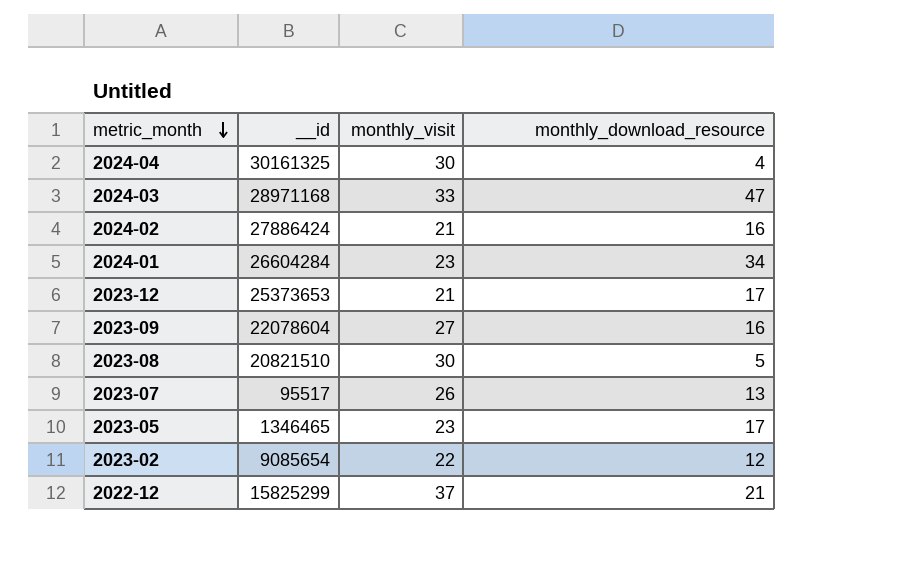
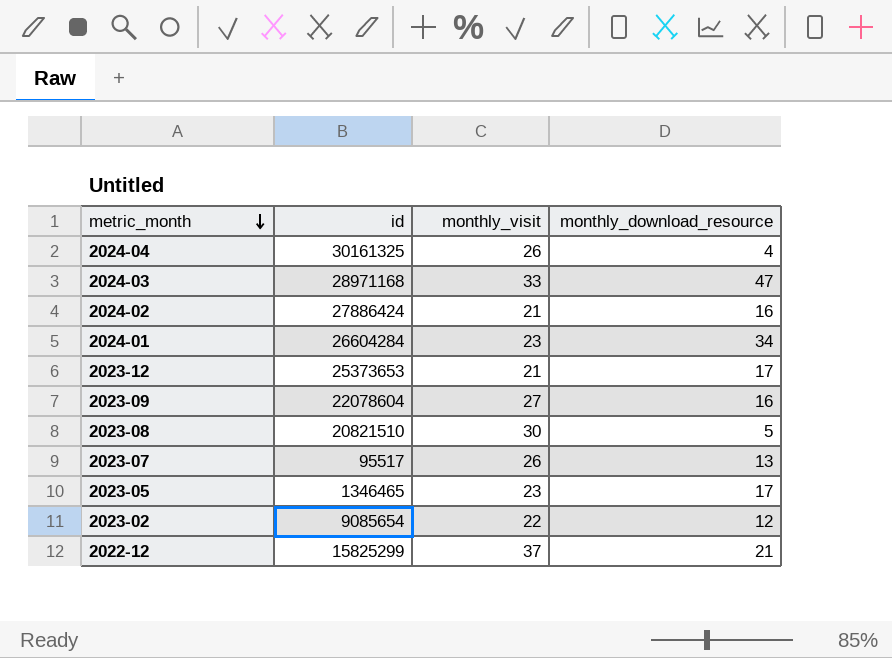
column name: __id -> id
2024-04 | monthly_visit: 30 -> 26

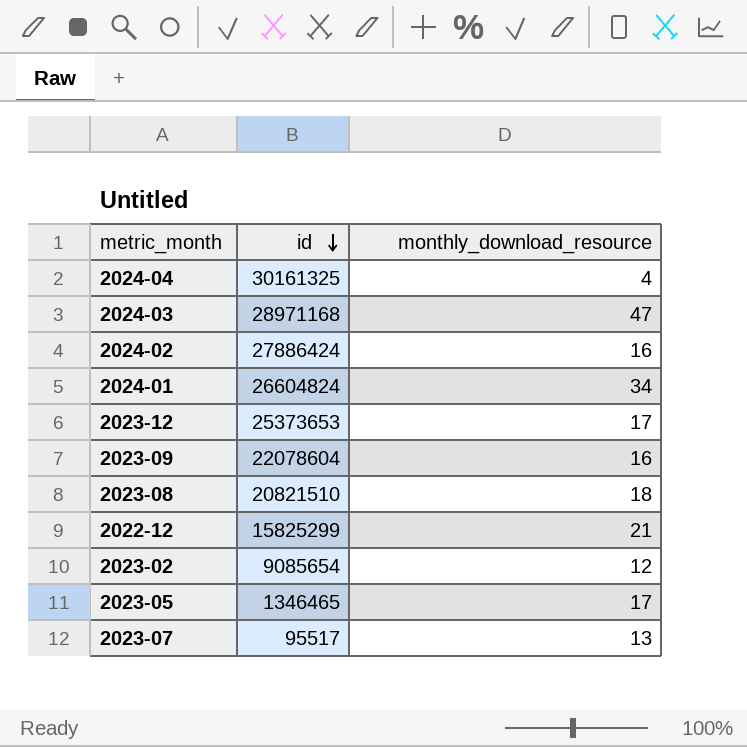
row order: metric_month descending -> id descending
column monthly_visit | position: 3 -> none
2024-01 | id: 26604284 -> 26604824
2023-08 | monthly_download_resource: 5 -> 18

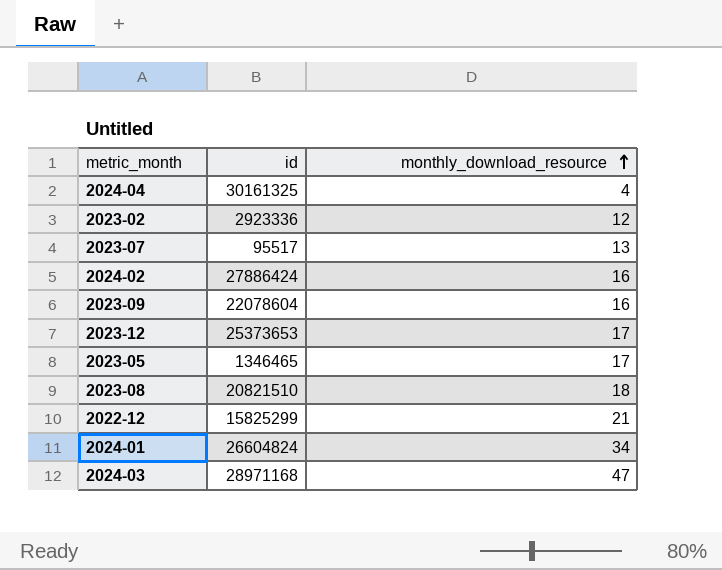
row order: id descending -> monthly_download_resource ascending
2023-02 | id: 9085654 -> 2923336

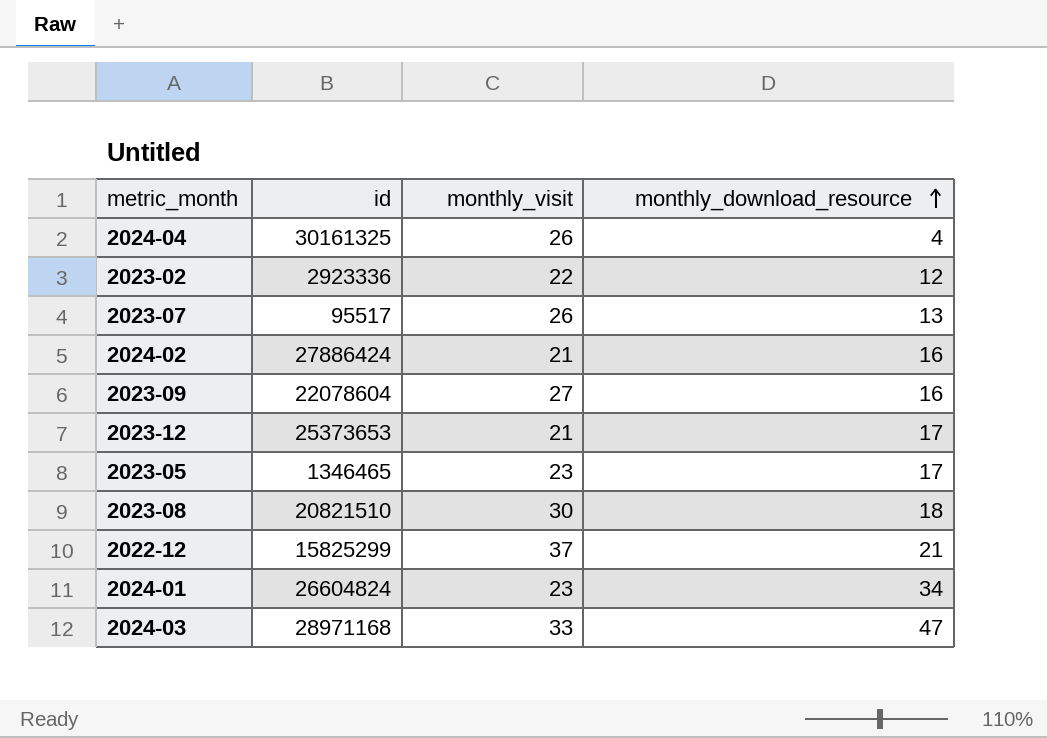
column monthly_visit | position: none -> 3

